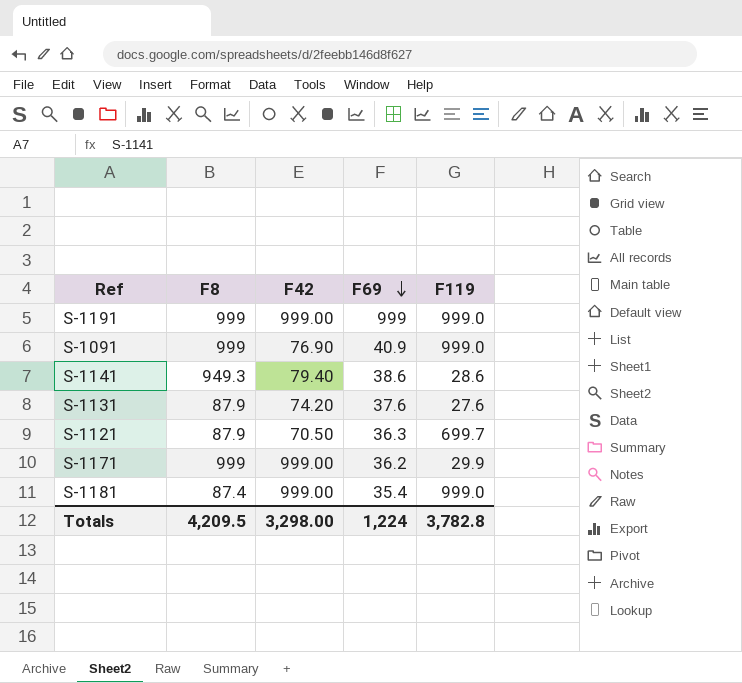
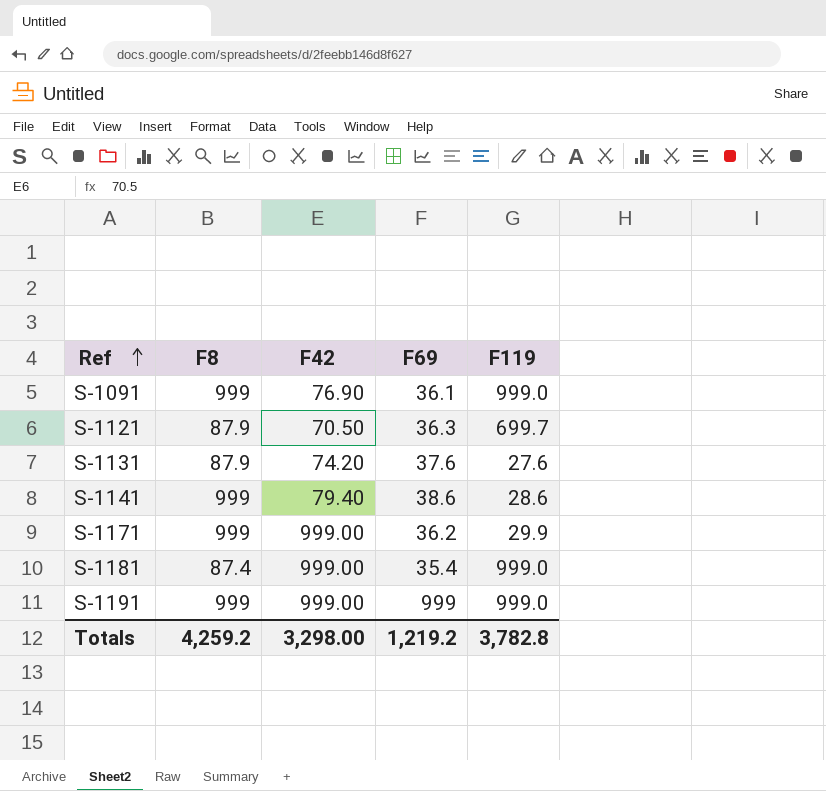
row order: F69 descending -> Ref ascending
S-1091 | F69: 40.9 -> 36.1
S-1141 | F8: 949.3 -> 999
Totals | F8: 4,209.5 -> 4,259.2
Totals | F69: 1,224 -> 1,219.2

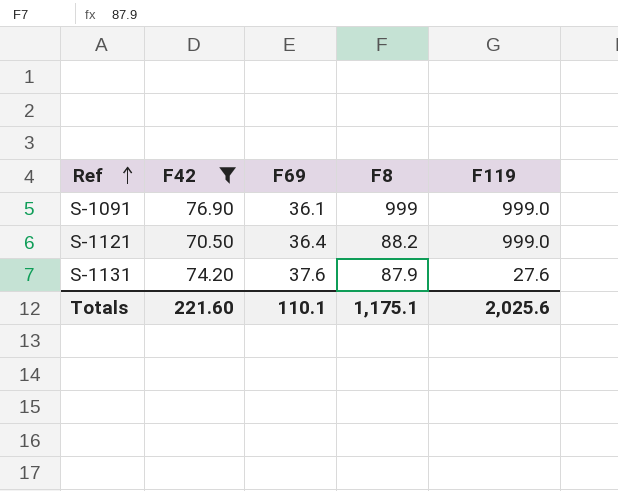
filter: none -> F42 <= 76.90
column F8 | position: 2 -> 4
S-1121 | F69: 36.3 -> 36.4
S-1121 | F8: 87.9 -> 88.2
S-1121 | F119: 699.7 -> 999.0
Totals | F42: 3,298.00 -> 221.60
Totals | F69: 1,219.2 -> 110.1
Totals | F8: 4,259.2 -> 1,175.1
Totals | F119: 3,782.8 -> 2,025.6

